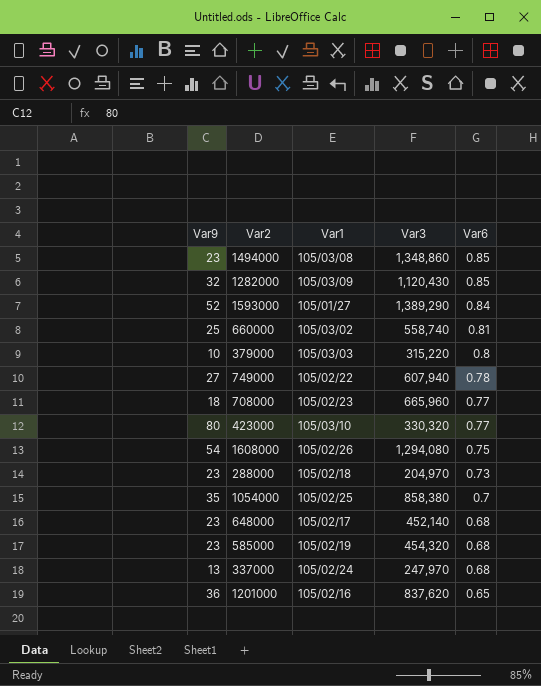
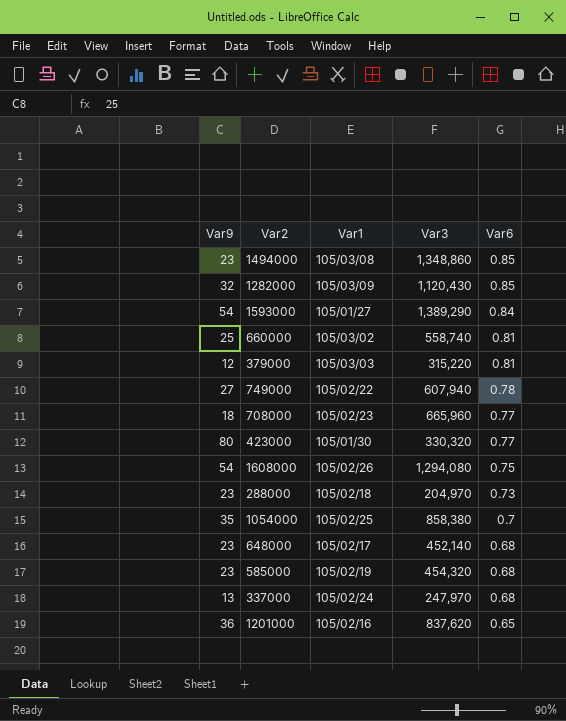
1593000 | Var9: 52 -> 54
379000 | Var9: 10 -> 12
379000 | Var6: 0.8 -> 0.81
423000 | Var1: 105/03/10 -> 105/01/30

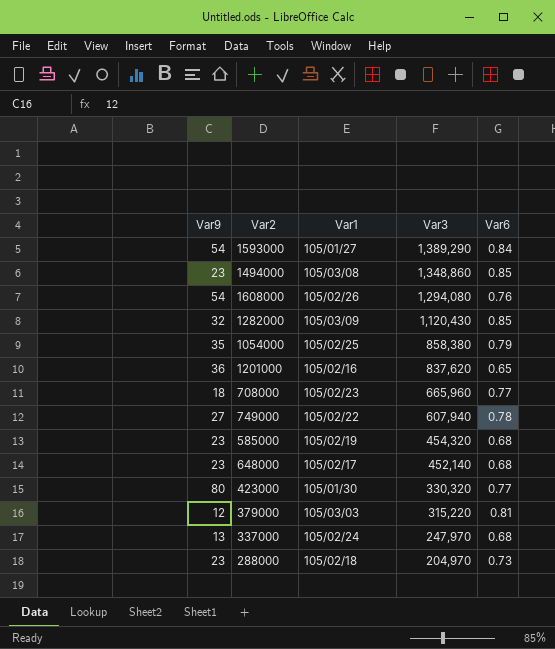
row order: Var6 descending -> Var3 descending
row 660000: 25 | 105/03/02 | 558,740 | 0.81 -> none
1608000 | Var6: 0.75 -> 0.76
1054000 | Var6: 0.7 -> 0.79

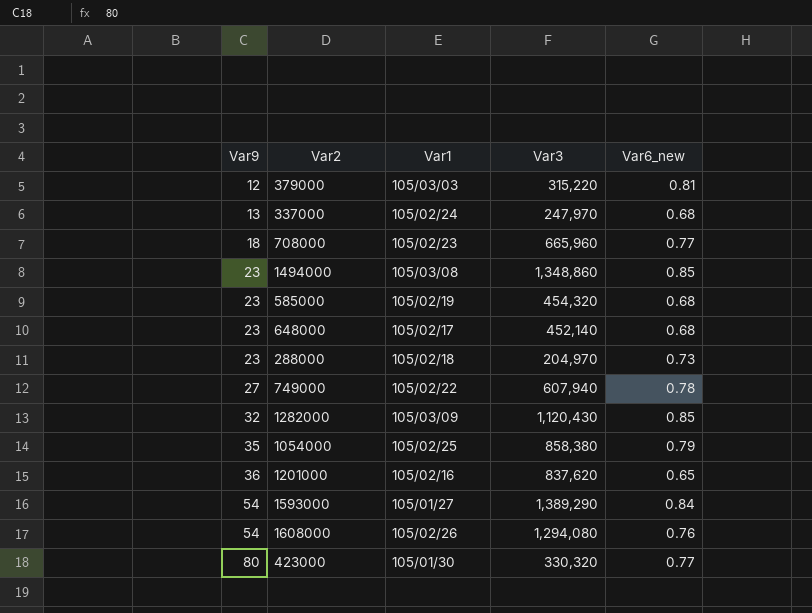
row order: Var3 descending -> Var9 ascending
column name: Var6 -> Var6_new

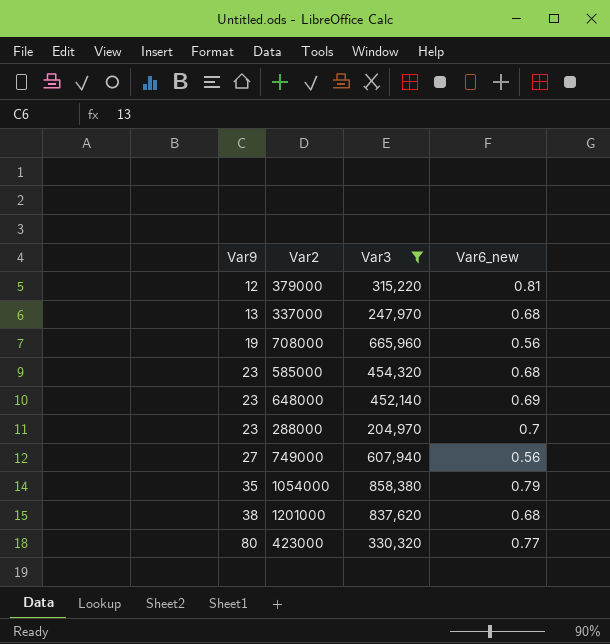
filter: none -> Var3 <= 858,380
column Var1 | position: 3 -> none
708000 | Var9: 18 -> 19
708000 | Var6_new: 0.77 -> 0.56
648000 | Var6_new: 0.68 -> 0.69
288000 | Var6_new: 0.73 -> 0.7
749000 | Var6_new: 0.78 -> 0.56
1201000 | Var9: 36 -> 38
1201000 | Var6_new: 0.65 -> 0.68

